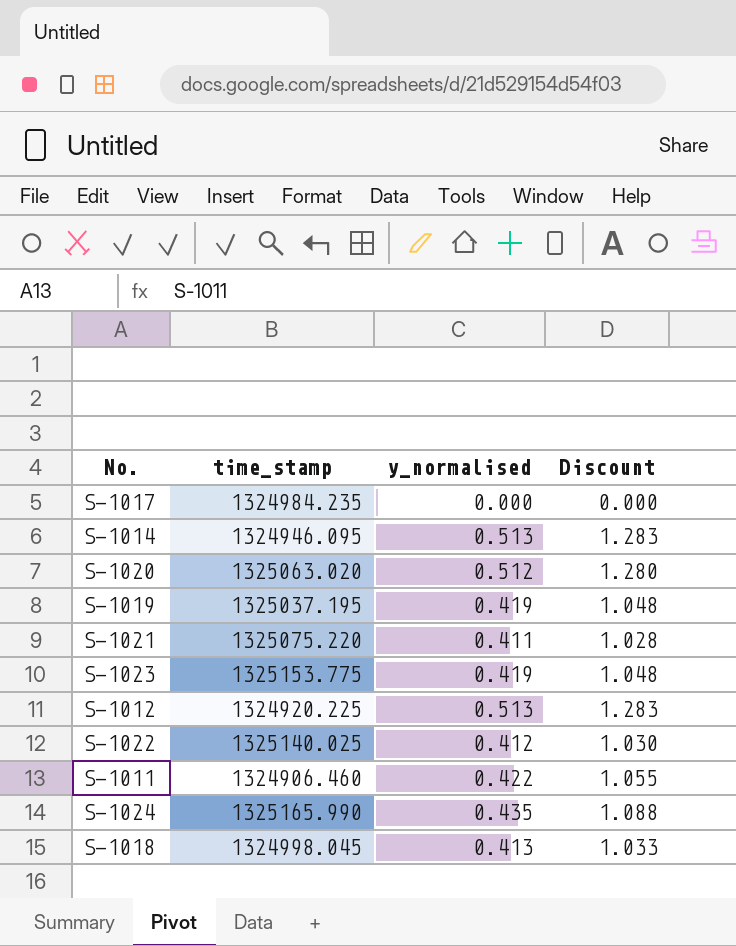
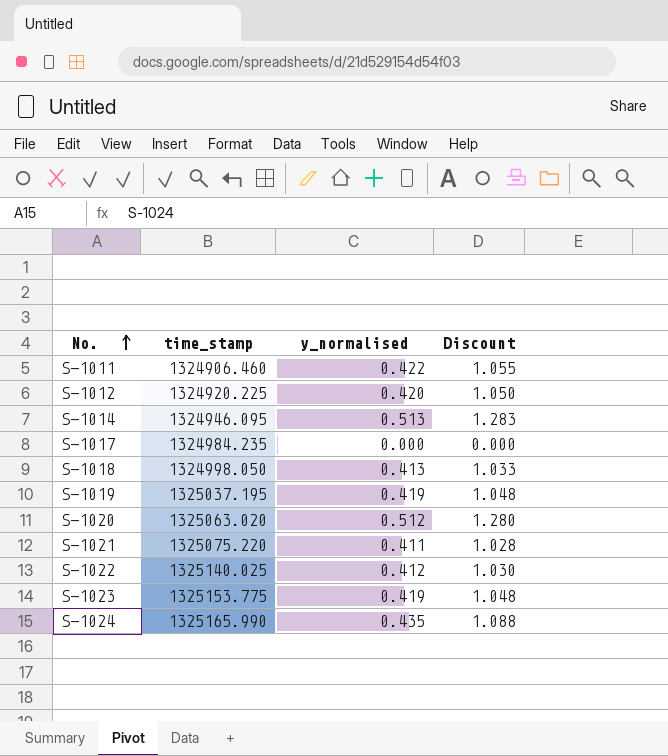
row order: none -> No. ascending
S-1012 | y_normalised: 0.513 -> 0.420
S-1012 | Discount: 1.283 -> 1.050
S-1018 | time_stamp: 1324998.045 -> 1324998.050

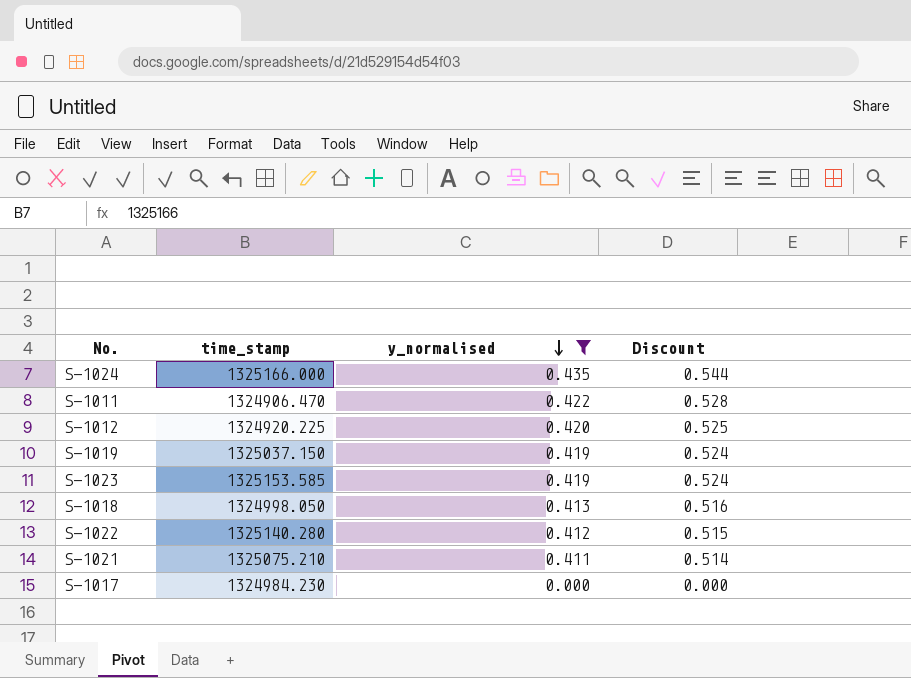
filter: none -> y_normalised <= 0.435
row order: No. ascending -> y_normalised descending
column Discount | formula: [y_normalised] * 2.5 -> [y_normalised] * 1.25
S-1024 | time_stamp: 1325165.990 -> 1325166.000
S-1011 | time_stamp: 1324906.460 -> 1324906.470
S-1019 | time_stamp: 1325037.195 -> 1325037.150
S-1023 | time_stamp: 1325153.775 -> 1325153.585
S-1022 | time_stamp: 1325140.025 -> 1325140.280
S-1021 | time_stamp: 1325075.220 -> 1325075.210
S-1017 | time_stamp: 1324984.235 -> 1324984.230

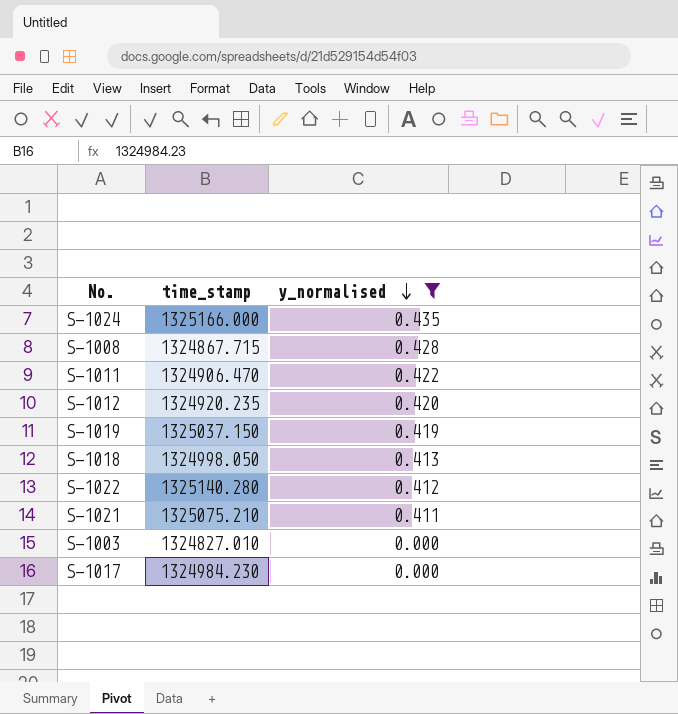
column Discount | formula: [y_normalised] * 1.25 -> none
row S-1023: 1325153.585 | 0.419 | 0.524 -> none
row S-1008: none -> 1324867.715 | 0.428
S-1012 | time_stamp: 1324920.225 -> 1324920.235
row S-1003: none -> 1324827.010 | 0.000

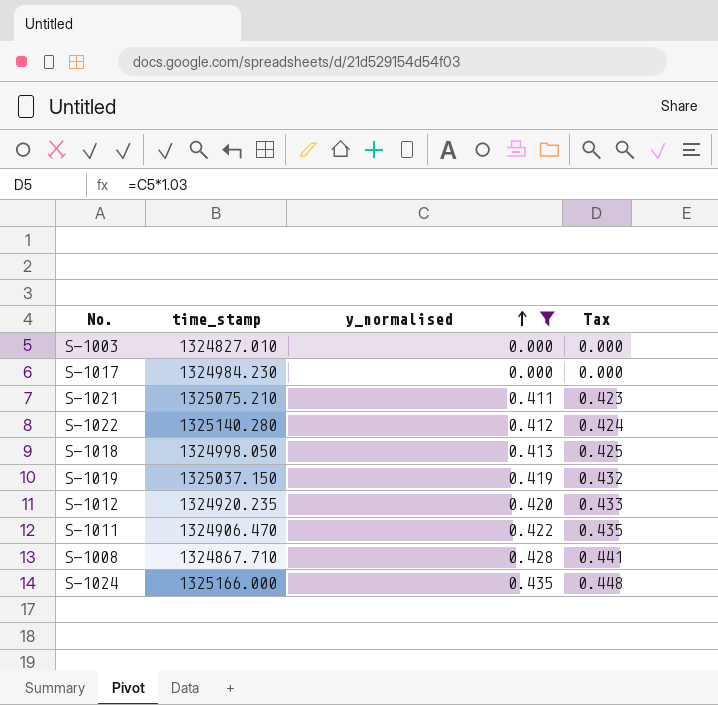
row order: y_normalised descending -> y_normalised ascending
column Tax | formula: none -> [y_normalised] * 1.03
S-1008 | time_stamp: 1324867.715 -> 1324867.710

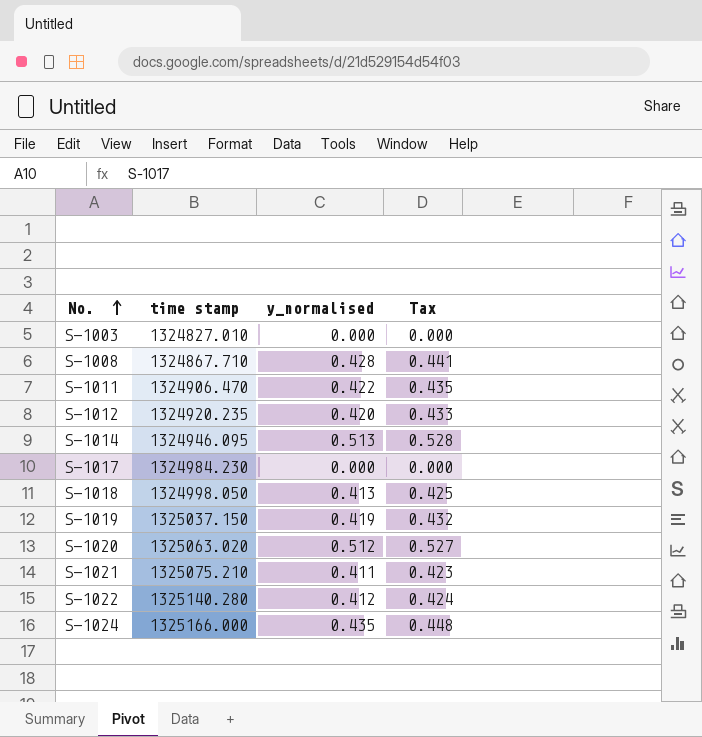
filter: y_normalised <= 0.435 -> none
row order: y_normalised ascending -> No. ascending
column name: time_stamp -> time stamp

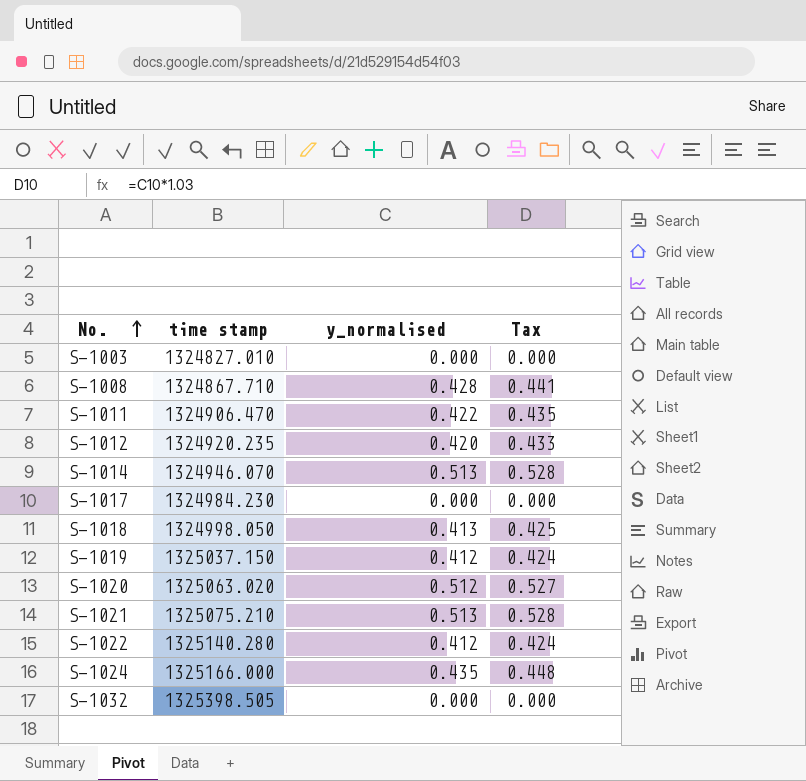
S-1014 | time stamp: 1324946.095 -> 1324946.070
S-1019 | y_normalised: 0.419 -> 0.412
S-1019 | Tax: 0.432 -> 0.424
S-1021 | y_normalised: 0.411 -> 0.513
S-1021 | Tax: 0.423 -> 0.528
row S-1032: none -> 1325398.505 | 0.000 | 0.000

